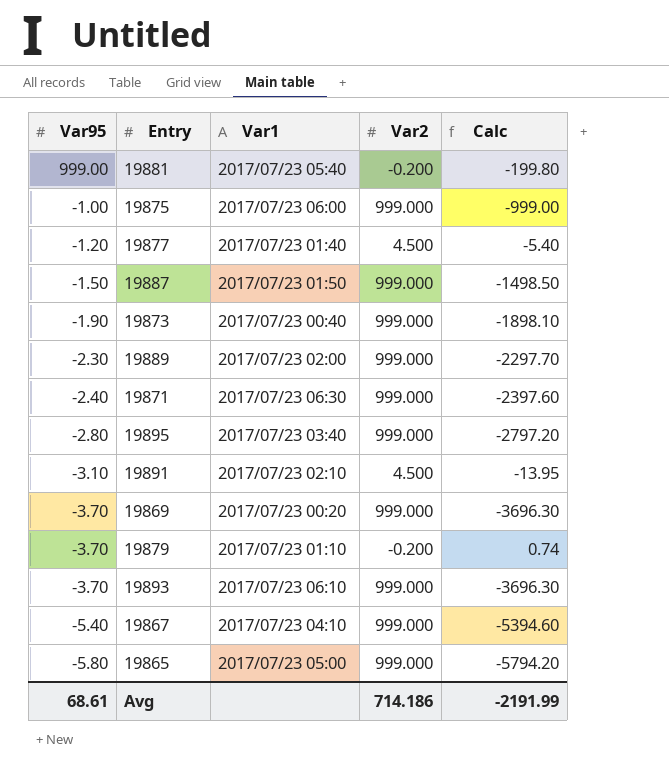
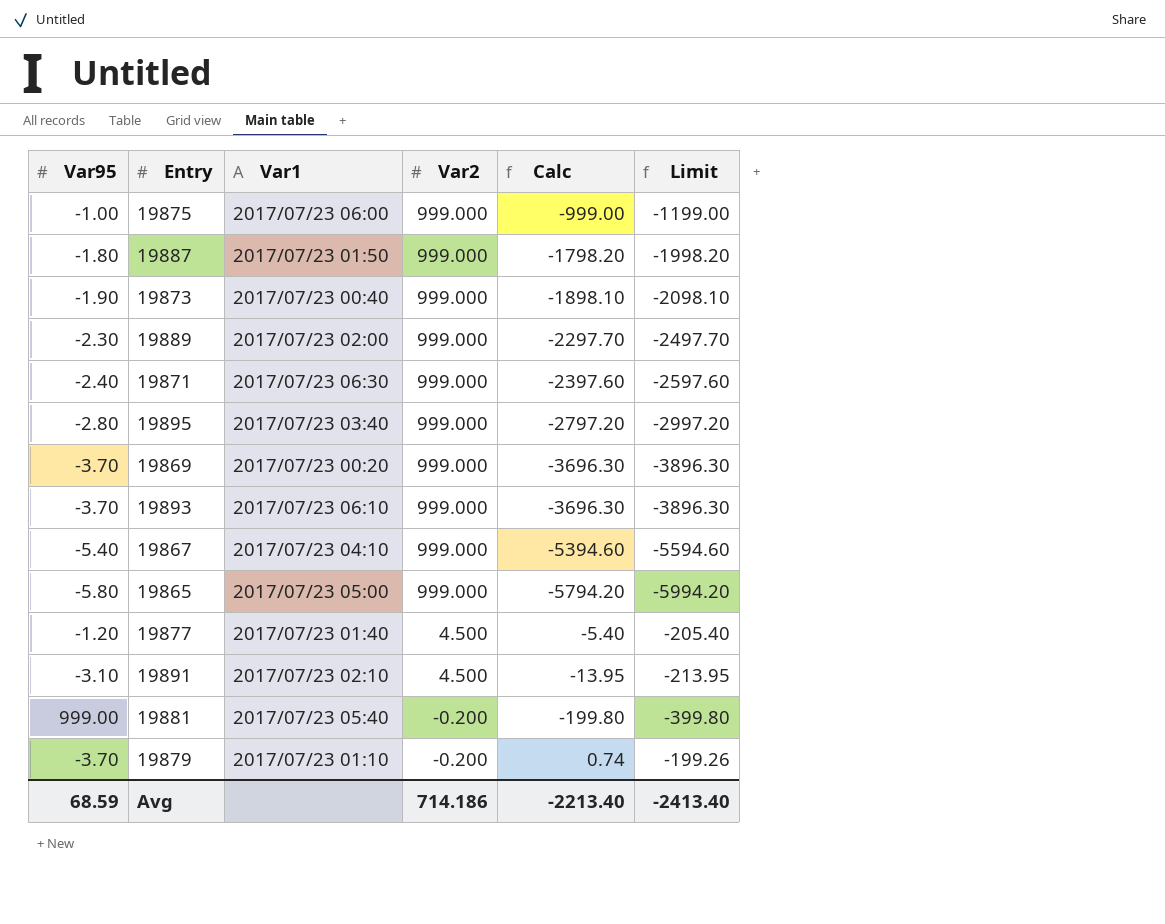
row order: Var95 descending -> Var2 descending
column Limit | formula: none -> [Calc] - 200
19887 | Var95: -1.50 -> -1.80
19887 | Calc: -1498.50 -> -1798.20
Avg | Var95: 68.61 -> 68.59
Avg | Calc: -2191.99 -> -2213.40

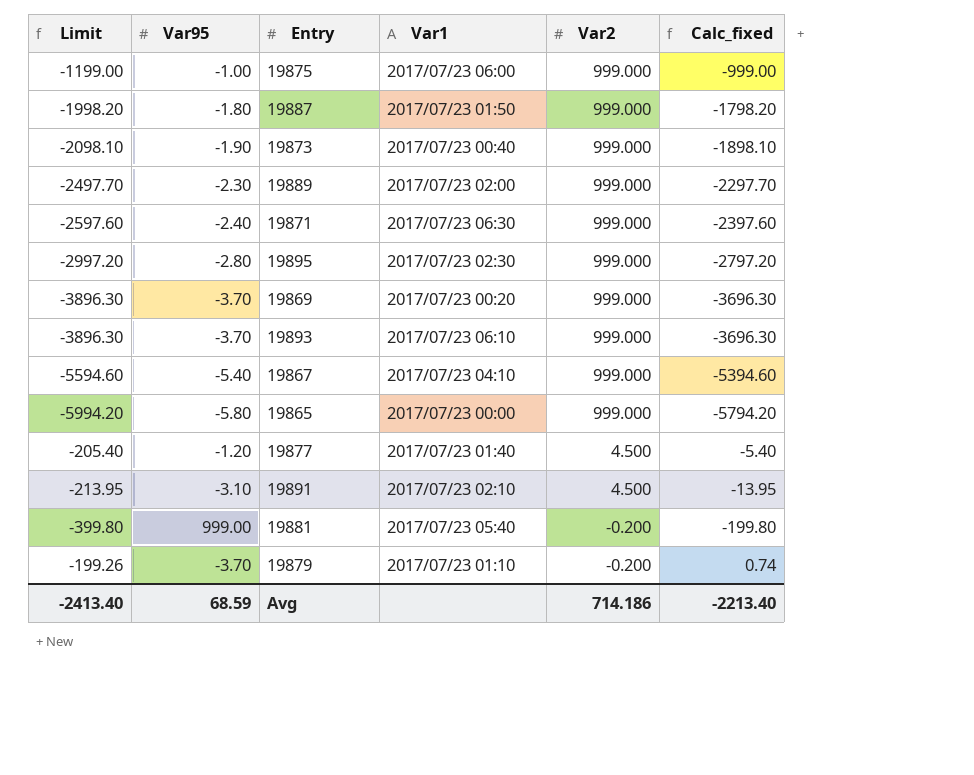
column Limit | position: 6 -> 1
column name: Calc -> Calc_fixed
19895 | Var1: 2017/07/23 03:40 -> 2017/07/23 02:30
19865 | Var1: 2017/07/23 05:00 -> 2017/07/23 00:00

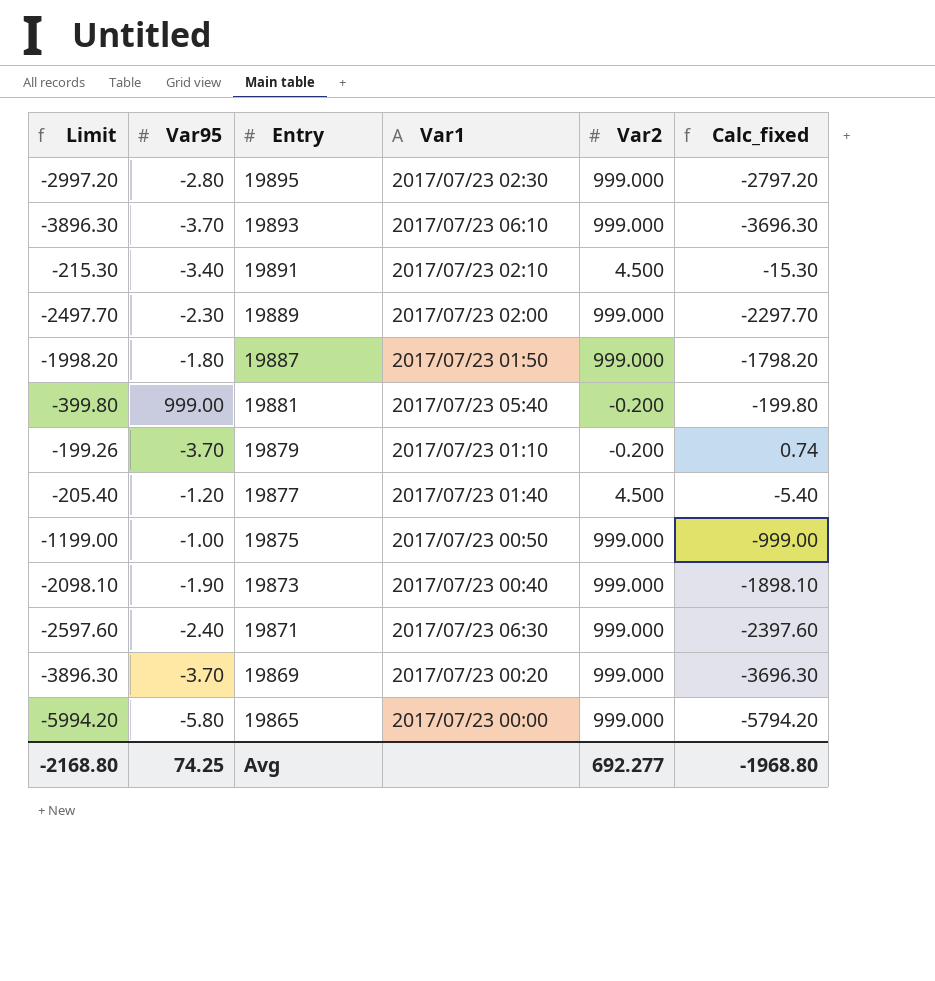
row order: Var2 descending -> Entry descending
row 19867: -5594.60 | -5.40 | 2017/07/23 04:10 | 999.000 | -5394.60 -> none
19891 | Limit: -213.95 -> -215.30
19891 | Var95: -3.10 -> -3.40
19891 | Calc_fixed: -13.95 -> -15.30
19875 | Var1: 2017/07/23 06:00 -> 2017/07/23 00:50
Avg | Limit: -2413.40 -> -2168.80
Avg | Var95: 68.59 -> 74.25
Avg | Var2: 714.186 -> 692.277
Avg | Calc_fixed: -2213.40 -> -1968.80

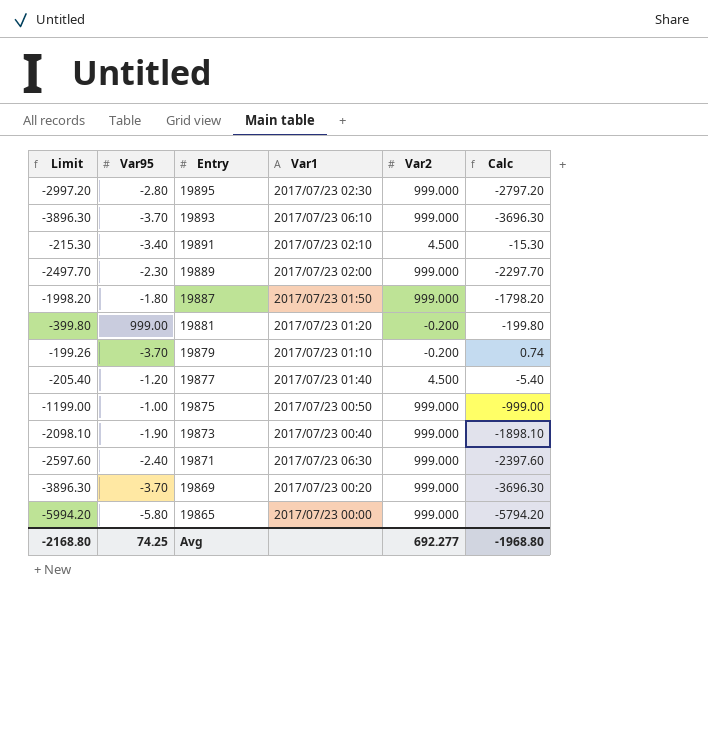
column name: Calc_fixed -> Calc
19881 | Var1: 2017/07/23 05:40 -> 2017/07/23 01:20

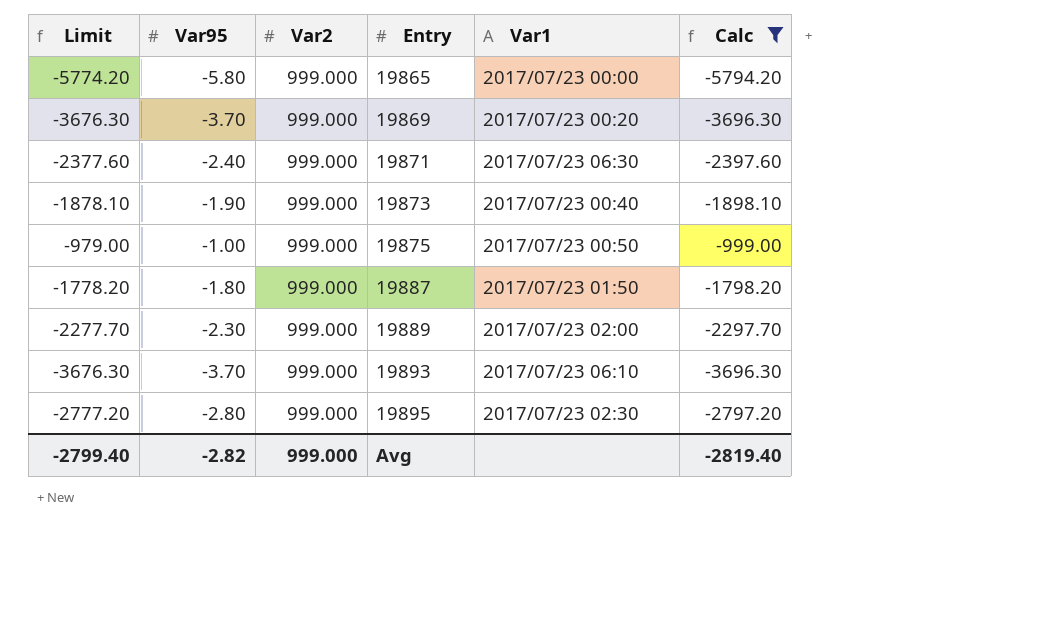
filter: none -> Calc <= -999.00
row order: Entry descending -> Entry ascending
column Limit | formula: [Calc] - 200 -> [Calc] + 20
column Var2 | position: 5 -> 3
Avg | Limit: -2168.80 -> -2799.40
Avg | Var95: 74.25 -> -2.82
Avg | Var2: 692.277 -> 999.000
Avg | Calc: -1968.80 -> -2819.40

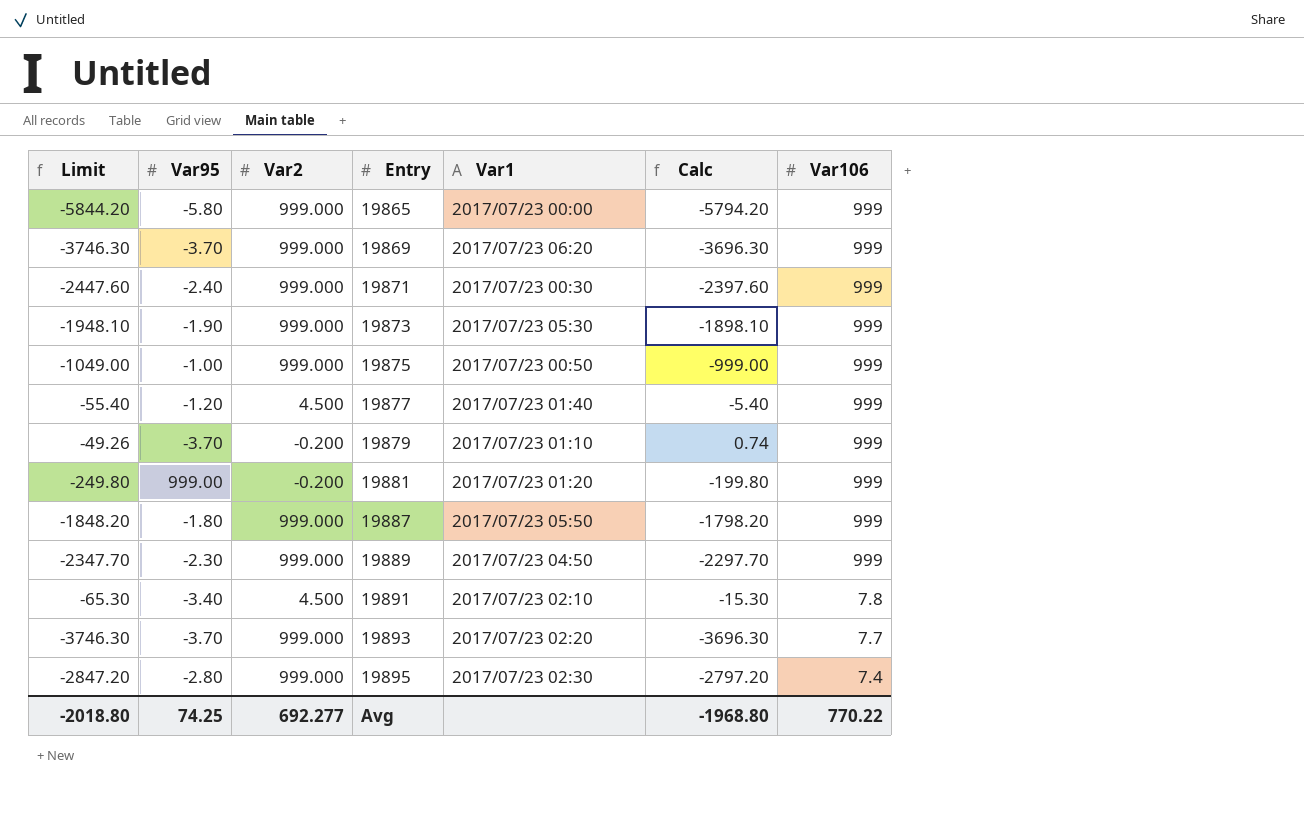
filter: Calc <= -999.00 -> none
column Limit | formula: [Calc] + 20 -> [Calc] - 50
column Var106 | position: none -> 7
19869 | Var1: 2017/07/23 00:20 -> 2017/07/23 06:20
19871 | Var1: 2017/07/23 06:30 -> 2017/07/23 00:30
19873 | Var1: 2017/07/23 00:40 -> 2017/07/23 05:30
19887 | Var1: 2017/07/23 01:50 -> 2017/07/23 05:50
19889 | Var1: 2017/07/23 02:00 -> 2017/07/23 04:50
19893 | Var1: 2017/07/23 06:10 -> 2017/07/23 02:20
Avg | Limit: -2799.40 -> -2018.80
Avg | Var95: -2.82 -> 74.25
Avg | Var2: 999.000 -> 692.277
Avg | Calc: -2819.40 -> -1968.80

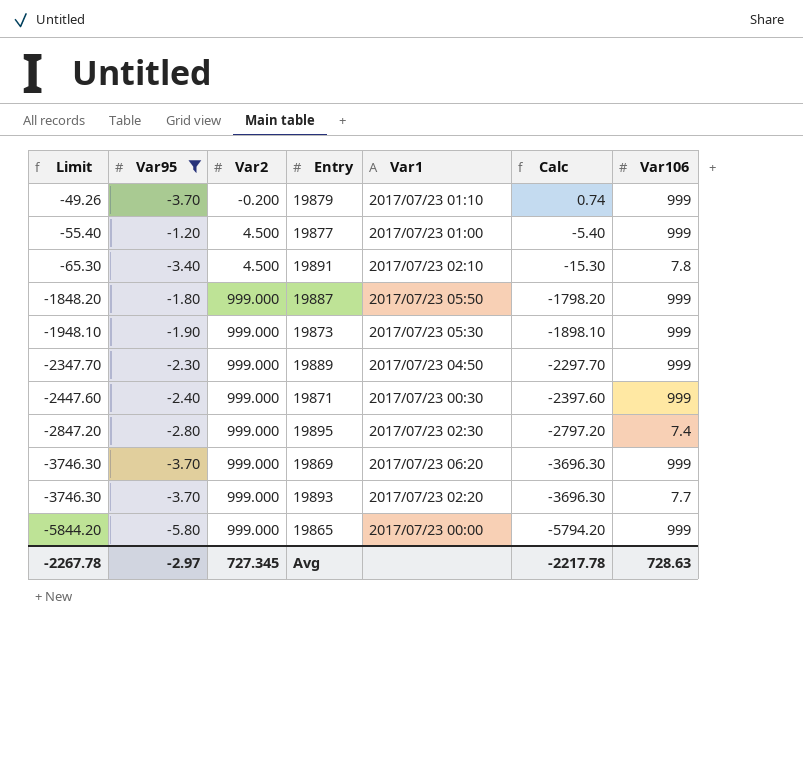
filter: none -> Var95 <= -1.20
row order: Entry ascending -> Limit descending
19877 | Var1: 2017/07/23 01:40 -> 2017/07/23 01:00
Avg | Limit: -2018.80 -> -2267.78
Avg | Var95: 74.25 -> -2.97
Avg | Var2: 692.277 -> 727.345
Avg | Calc: -1968.80 -> -2217.78
Avg | Var106: 770.22 -> 728.63

